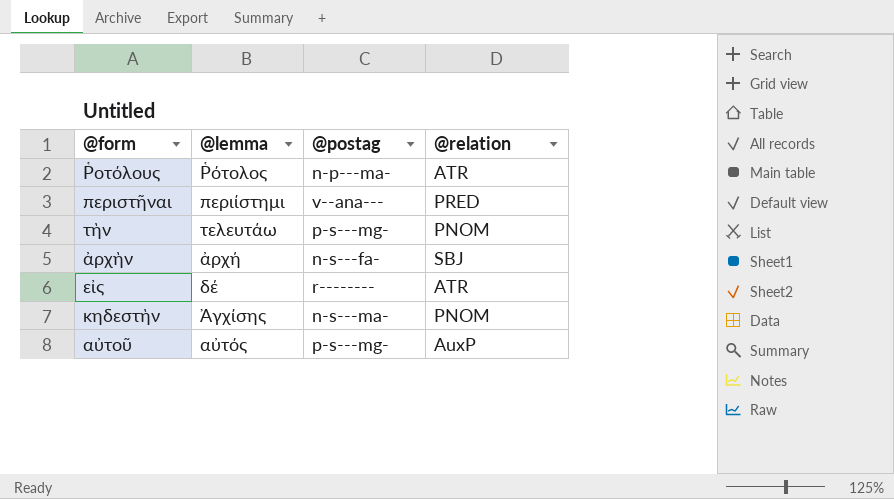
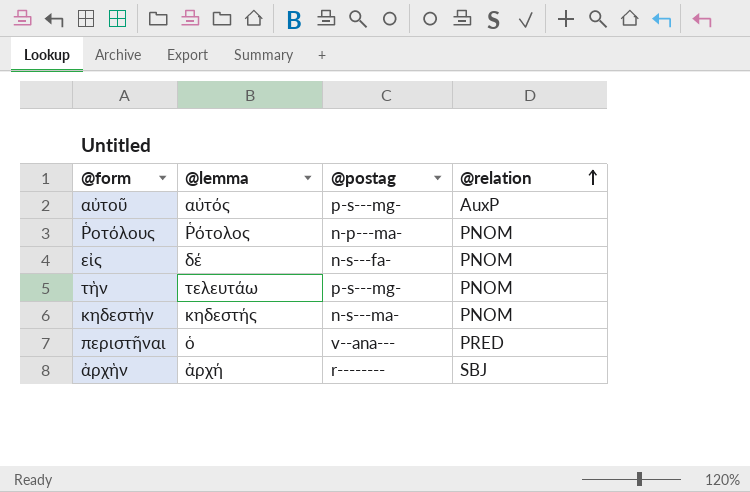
row order: none -> @relation ascending
Ῥοτόλους | @relation: ATR -> PNOM
εἰς | @postag: r-------- -> n-s---fa-
εἰς | @relation: ATR -> PNOM
κηδεστὴν | @lemma: Ἀγχίσης -> κηδεστής
περιστῆναι | @lemma: περιίστημι -> ὁ
ἀρχὴν | @postag: n-s---fa- -> r--------

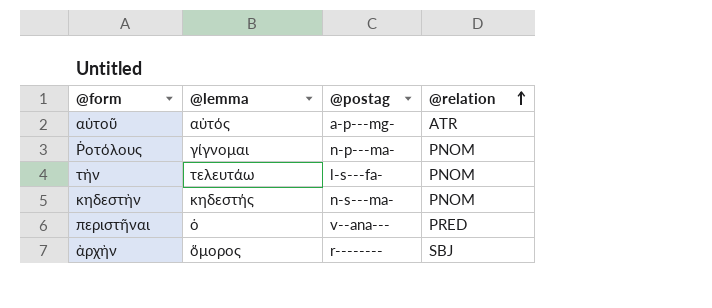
row εἰς: δέ | n-s---fa- | PNOM -> none
αὐτοῦ | @postag: p-s---mg- -> a-p---mg-
αὐτοῦ | @relation: AuxP -> ATR
Ῥοτόλους | @lemma: Ῥότολος -> γίγνομαι
τὴν | @postag: p-s---mg- -> l-s---fa-
ἀρχὴν | @lemma: ἀρχή -> ὅμορος

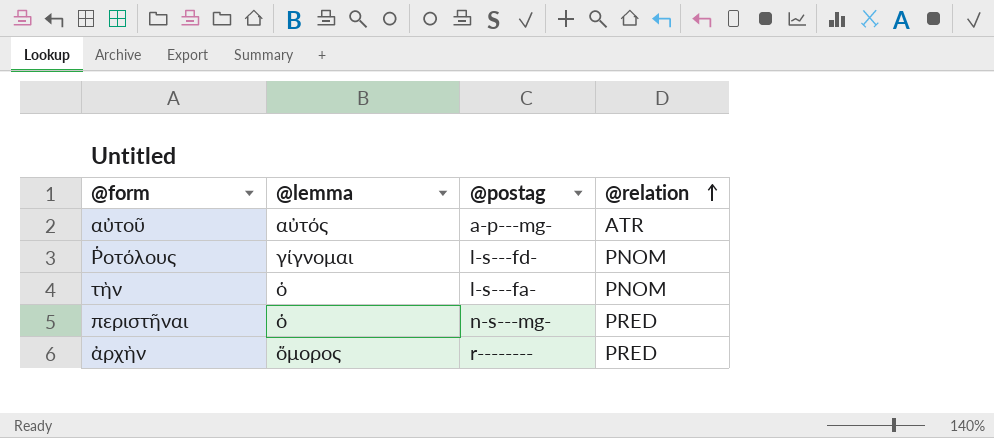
row κηδεστὴν: κηδεστής | n-s---ma- | PNOM -> none
Ῥοτόλους | @postag: n-p---ma- -> l-s---fd-
τὴν | @lemma: τελευτάω -> ὁ
περιστῆναι | @postag: v--ana--- -> n-s---mg-
ἀρχὴν | @relation: SBJ -> PRED

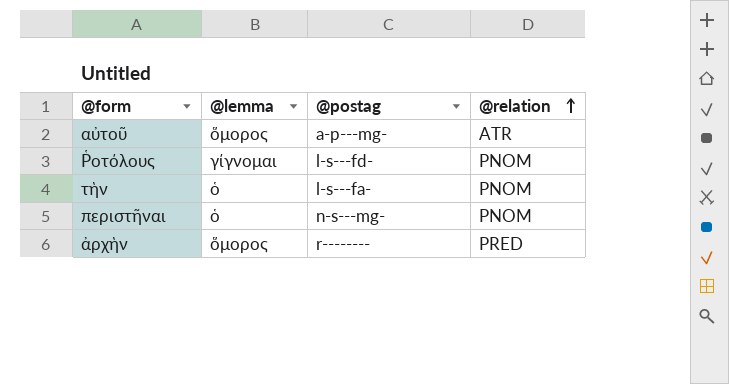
αὐτοῦ | @lemma: αὐτός -> ὅμορος
περιστῆναι | @relation: PRED -> PNOM

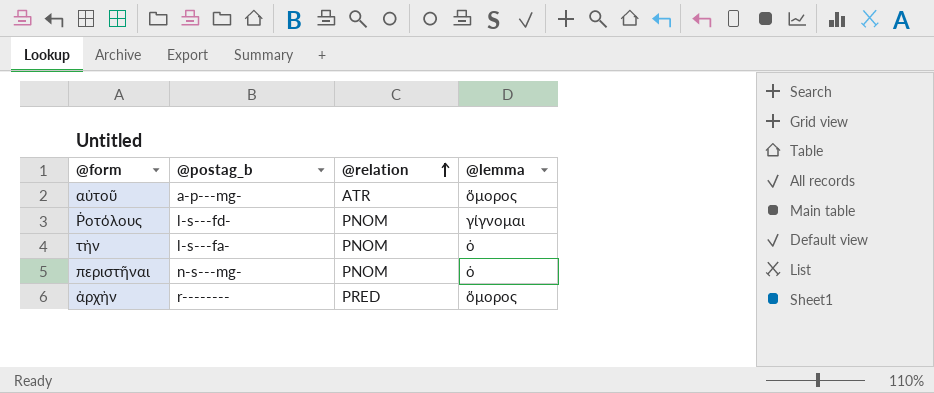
column name: @postag -> @postag_b
column @lemma | position: 2 -> 4

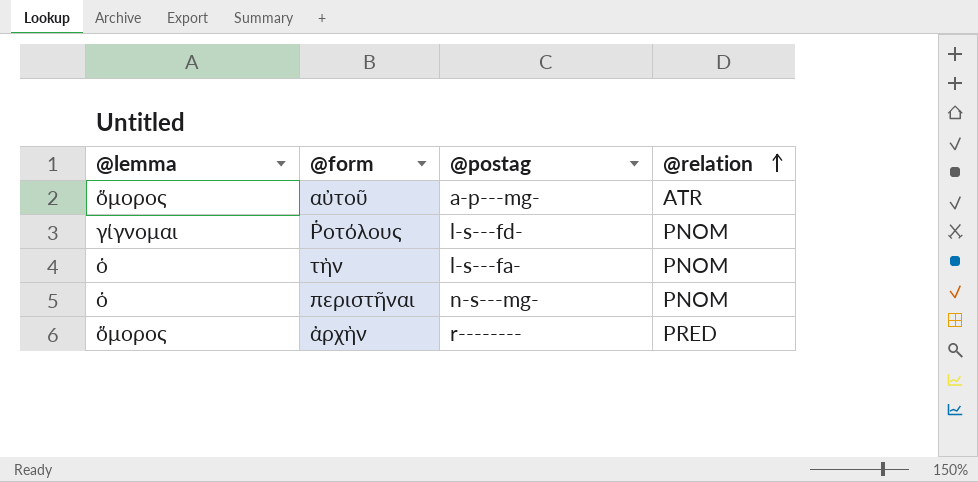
column @lemma | position: 4 -> 1
column name: @postag_b -> @postag

